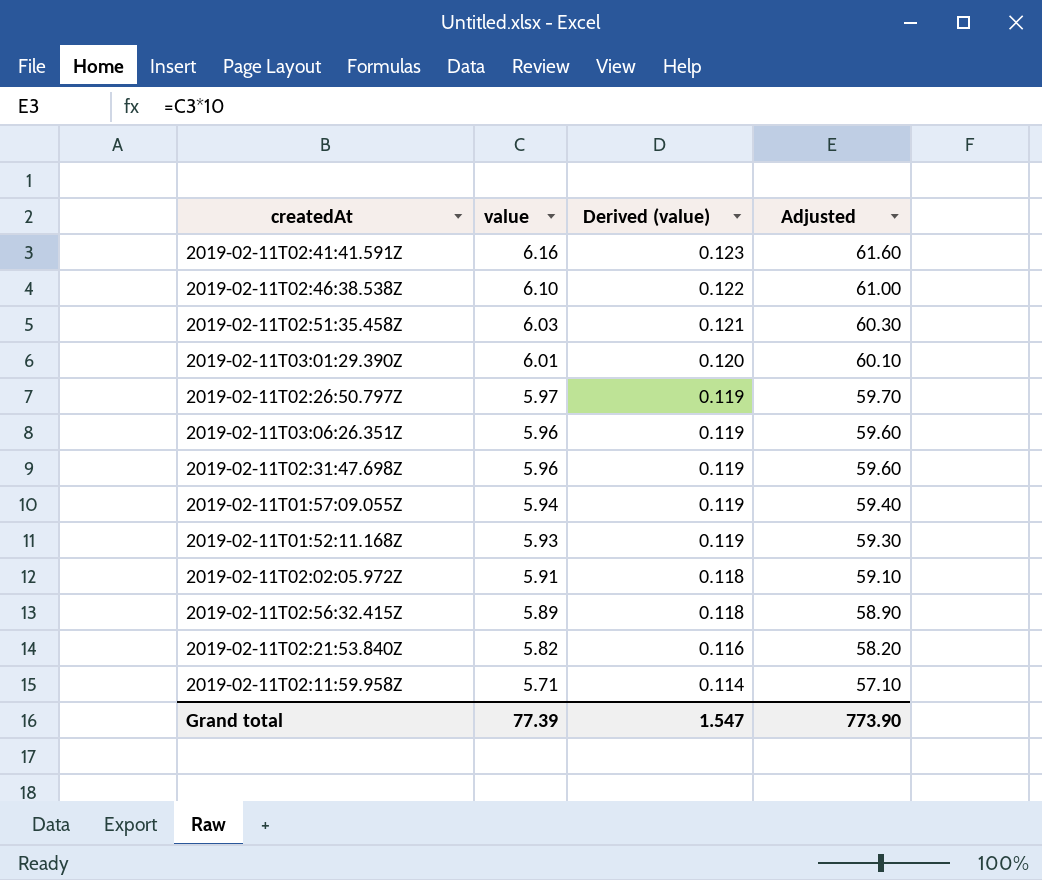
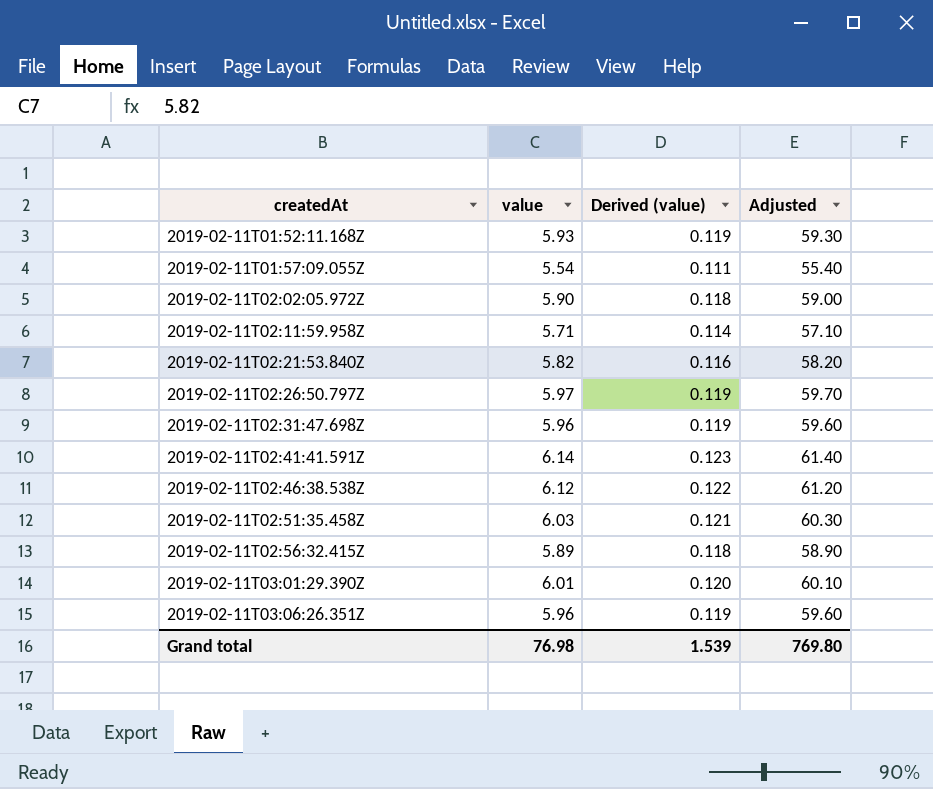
row order: value descending -> createdAt ascending
2019-02-11T01:57:09.055Z | value: 5.94 -> 5.54
2019-02-11T01:57:09.055Z | Derived (value): 0.119 -> 0.111
2019-02-11T01:57:09.055Z | Adjusted: 59.40 -> 55.40
2019-02-11T02:02:05.972Z | value: 5.91 -> 5.90
2019-02-11T02:02:05.972Z | Adjusted: 59.10 -> 59.00
2019-02-11T02:41:41.591Z | value: 6.16 -> 6.14
2019-02-11T02:41:41.591Z | Adjusted: 61.60 -> 61.40
2019-02-11T02:46:38.538Z | value: 6.10 -> 6.12
2019-02-11T02:46:38.538Z | Adjusted: 61.00 -> 61.20
Grand total | value: 77.39 -> 76.98
Grand total | Derived (value): 1.547 -> 1.539
Grand total | Adjusted: 773.90 -> 769.80

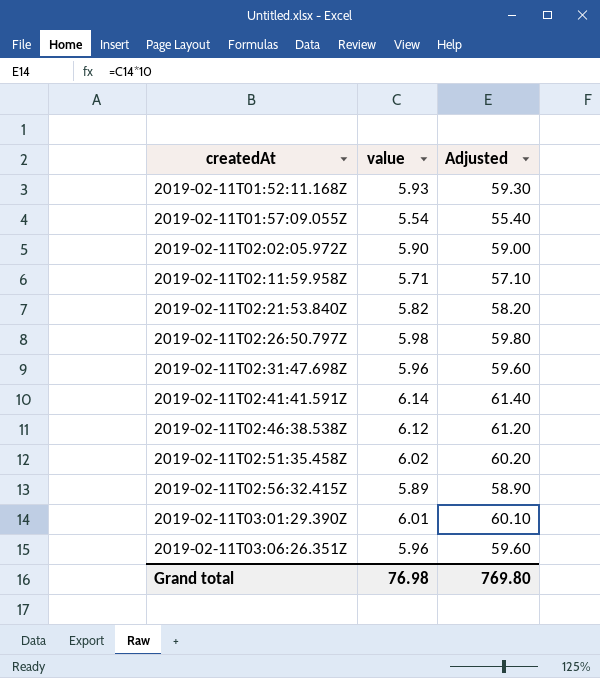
column Derived (value) | formula: [value] * 0.02 -> none
2019-02-11T02:26:50.797Z | value: 5.97 -> 5.98
2019-02-11T02:26:50.797Z | Adjusted: 59.70 -> 59.80
2019-02-11T02:51:35.458Z | value: 6.03 -> 6.02
2019-02-11T02:51:35.458Z | Adjusted: 60.30 -> 60.20

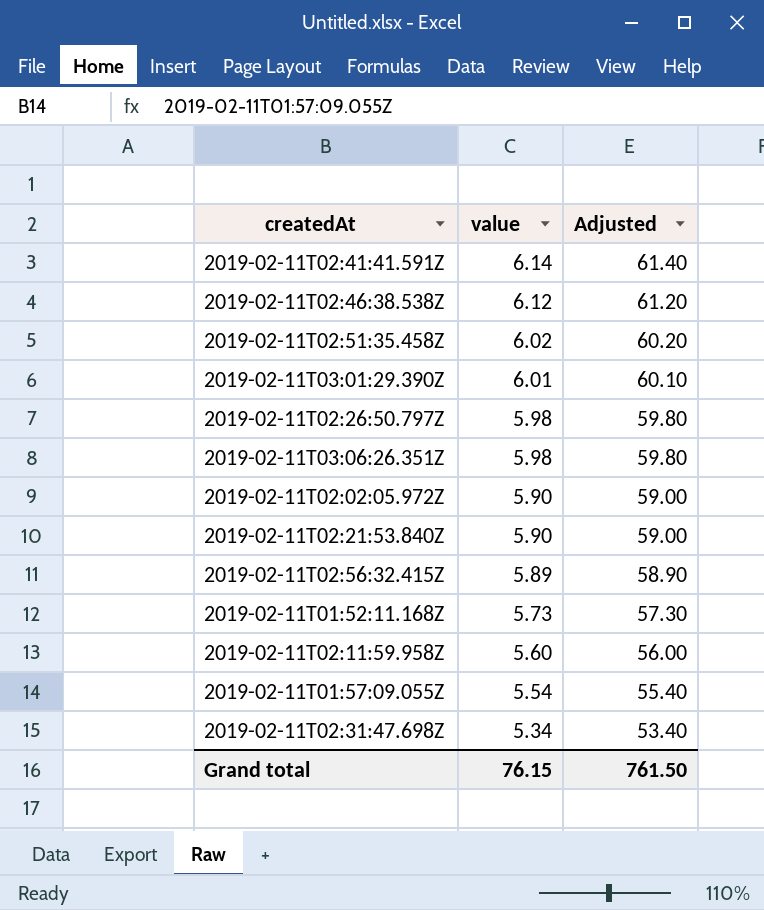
row order: createdAt ascending -> value descending
2019-02-11T03:06:26.351Z | value: 5.96 -> 5.98
2019-02-11T03:06:26.351Z | Adjusted: 59.60 -> 59.80
2019-02-11T02:21:53.840Z | value: 5.82 -> 5.90
2019-02-11T02:21:53.840Z | Adjusted: 58.20 -> 59.00
2019-02-11T01:52:11.168Z | value: 5.93 -> 5.73
2019-02-11T01:52:11.168Z | Adjusted: 59.30 -> 57.30
2019-02-11T02:11:59.958Z | value: 5.71 -> 5.60
2019-02-11T02:11:59.958Z | Adjusted: 57.10 -> 56.00
2019-02-11T02:31:47.698Z | value: 5.96 -> 5.34
2019-02-11T02:31:47.698Z | Adjusted: 59.60 -> 53.40
Grand total | value: 76.98 -> 76.15
Grand total | Adjusted: 769.80 -> 761.50

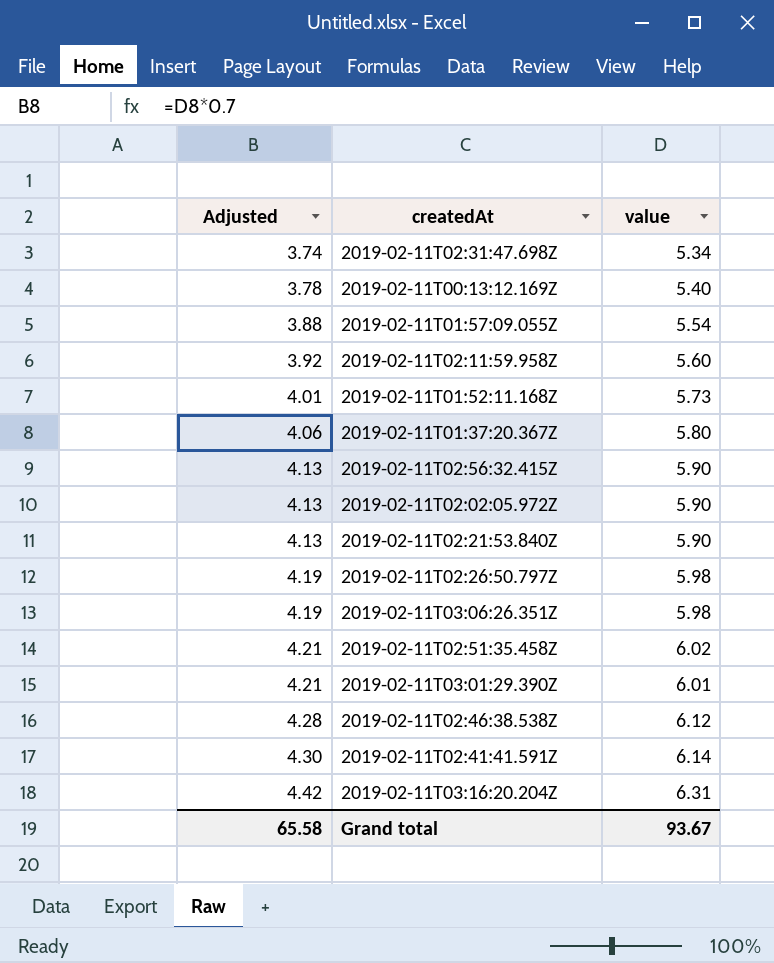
row order: value descending -> Adjusted ascending
column Adjusted | formula: [value] * 10 -> [value] * 0.7
column Adjusted | position: 3 -> 1
row 2019-02-11T00:13:12.169Z: none -> 3.78 | 5.40
row 2019-02-11T01:37:20.367Z: none -> 4.06 | 5.80
2019-02-11T02:56:32.415Z | value: 5.89 -> 5.90
row 2019-02-11T03:16:20.204Z: none -> 4.42 | 6.31
Grand total | Adjusted: 761.50 -> 65.58
Grand total | value: 76.15 -> 93.67

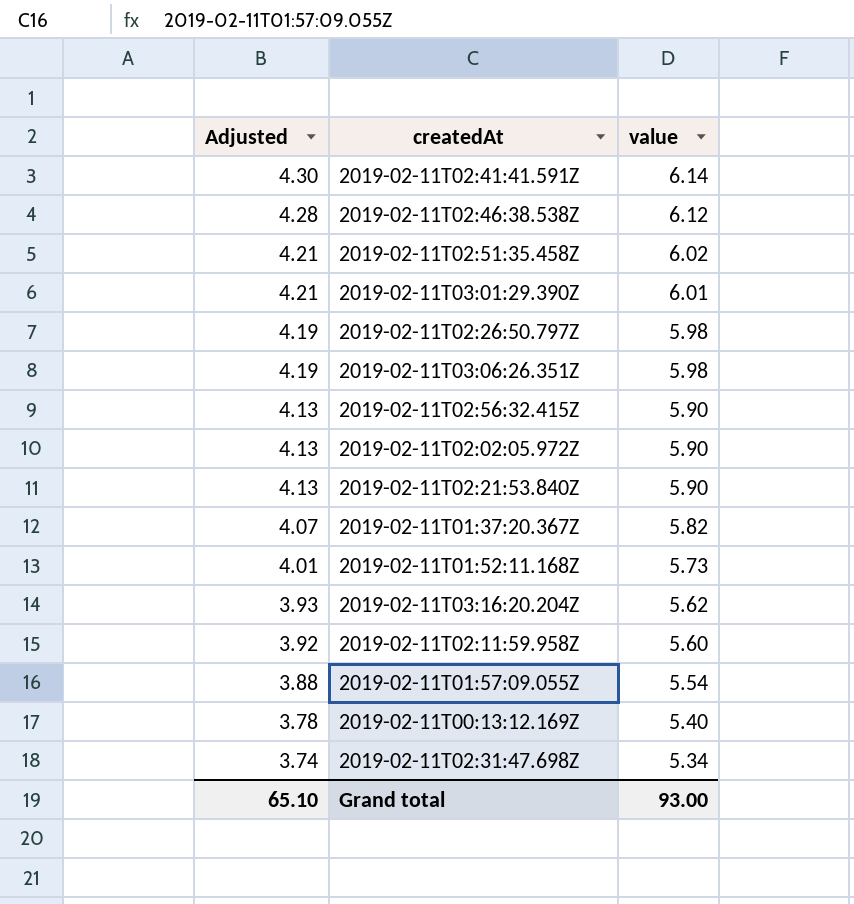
row order: Adjusted ascending -> Adjusted descending
2019-02-11T01:37:20.367Z | Adjusted: 4.06 -> 4.07
2019-02-11T01:37:20.367Z | value: 5.80 -> 5.82
2019-02-11T03:16:20.204Z | Adjusted: 4.42 -> 3.93
2019-02-11T03:16:20.204Z | value: 6.31 -> 5.62
Grand total | Adjusted: 65.58 -> 65.10
Grand total | value: 93.67 -> 93.00

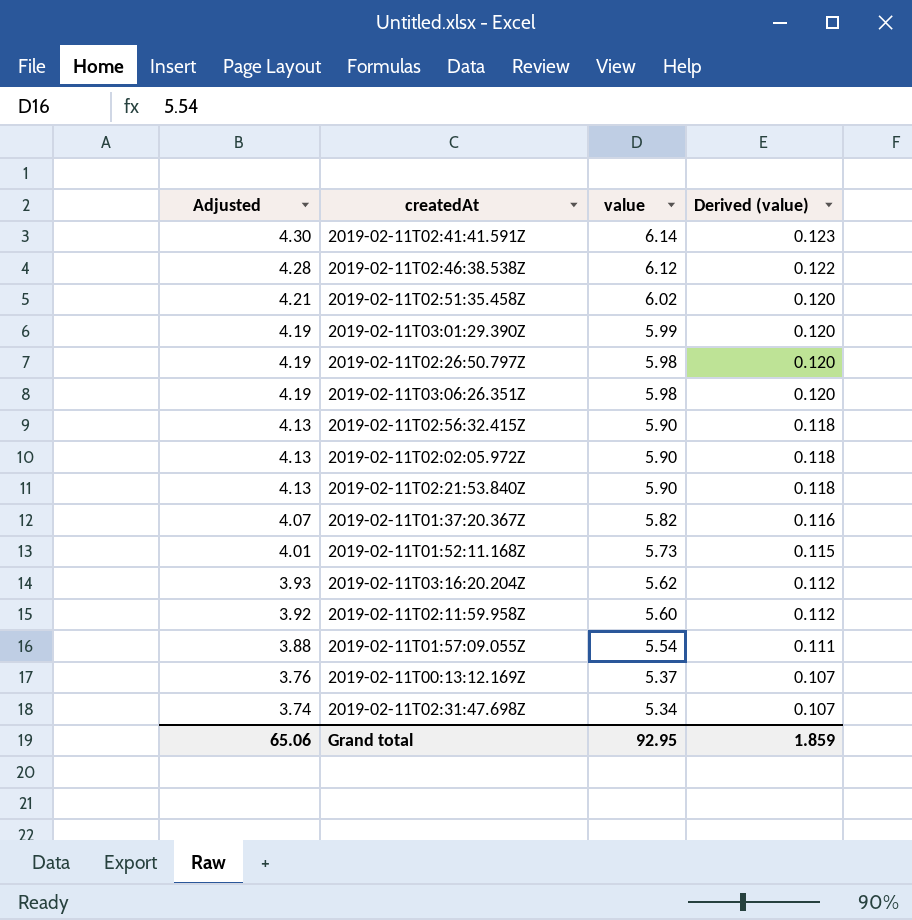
column Derived (value) | formula: none -> [value] * 0.02
2019-02-11T03:01:29.390Z | Adjusted: 4.21 -> 4.19
2019-02-11T03:01:29.390Z | value: 6.01 -> 5.99
2019-02-11T00:13:12.169Z | Adjusted: 3.78 -> 3.76
2019-02-11T00:13:12.169Z | value: 5.40 -> 5.37
Grand total | Adjusted: 65.10 -> 65.06
Grand total | value: 93.00 -> 92.95

